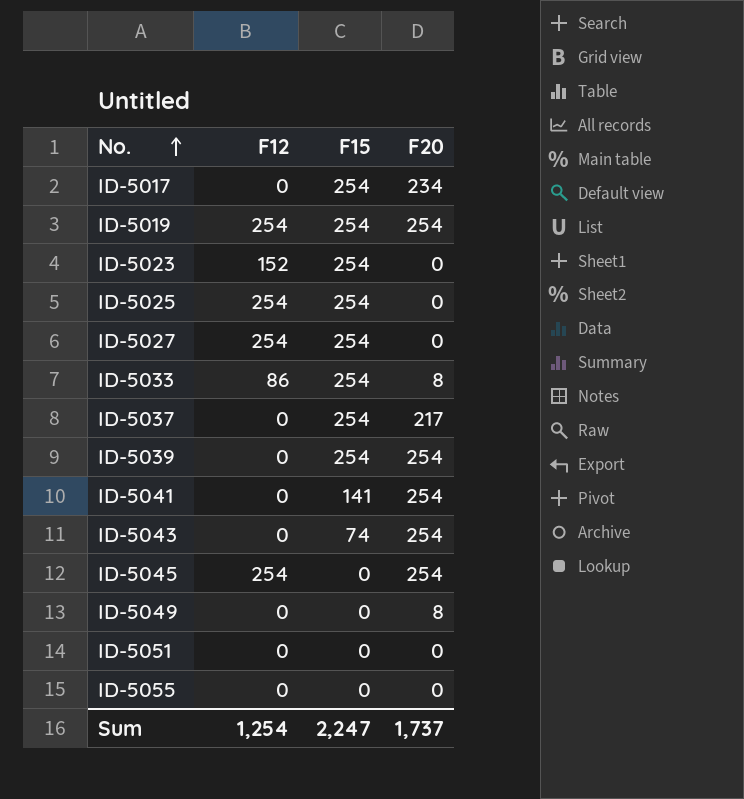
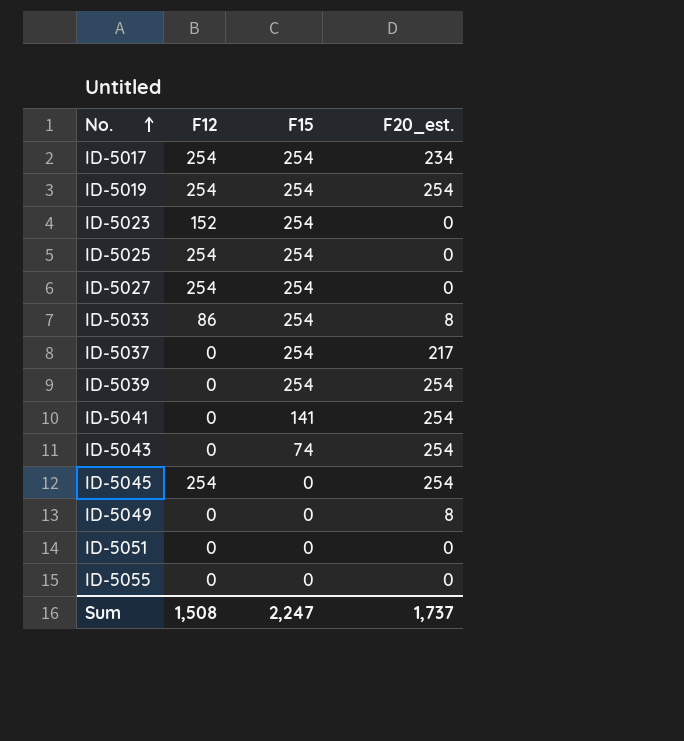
column name: F20 -> F20_est.
ID-5017 | F12: 0 -> 254
Sum | F12: 1,254 -> 1,508

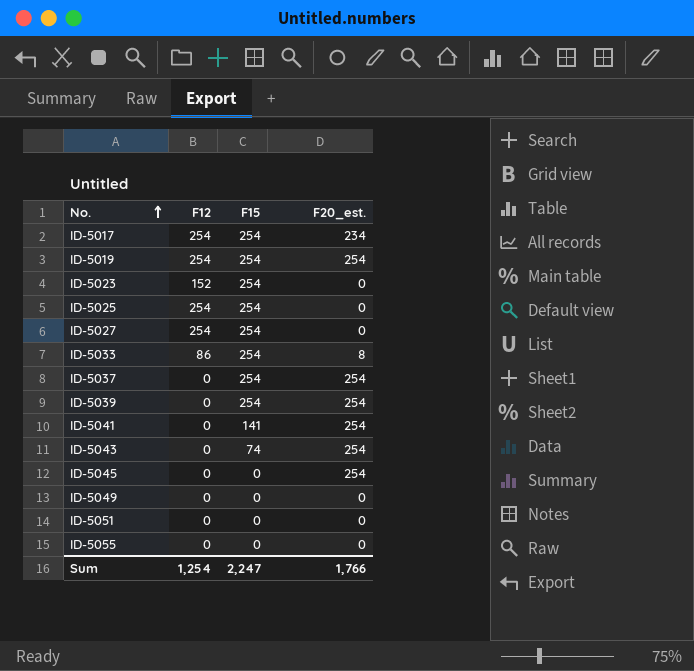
ID-5037 | F20_est.: 217 -> 254
ID-5045 | F12: 254 -> 0
ID-5049 | F20_est.: 8 -> 0
Sum | F12: 1,508 -> 1,254
Sum | F20_est.: 1,737 -> 1,766

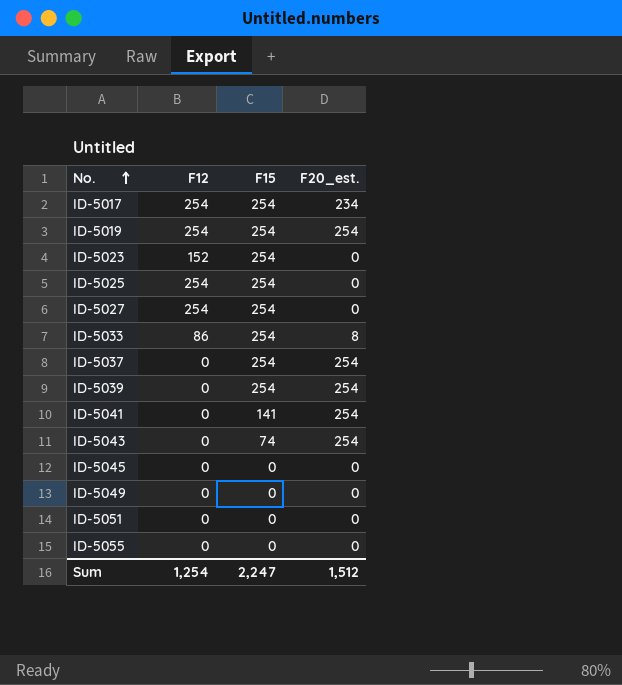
ID-5045 | F20_est.: 254 -> 0
Sum | F20_est.: 1,766 -> 1,512

